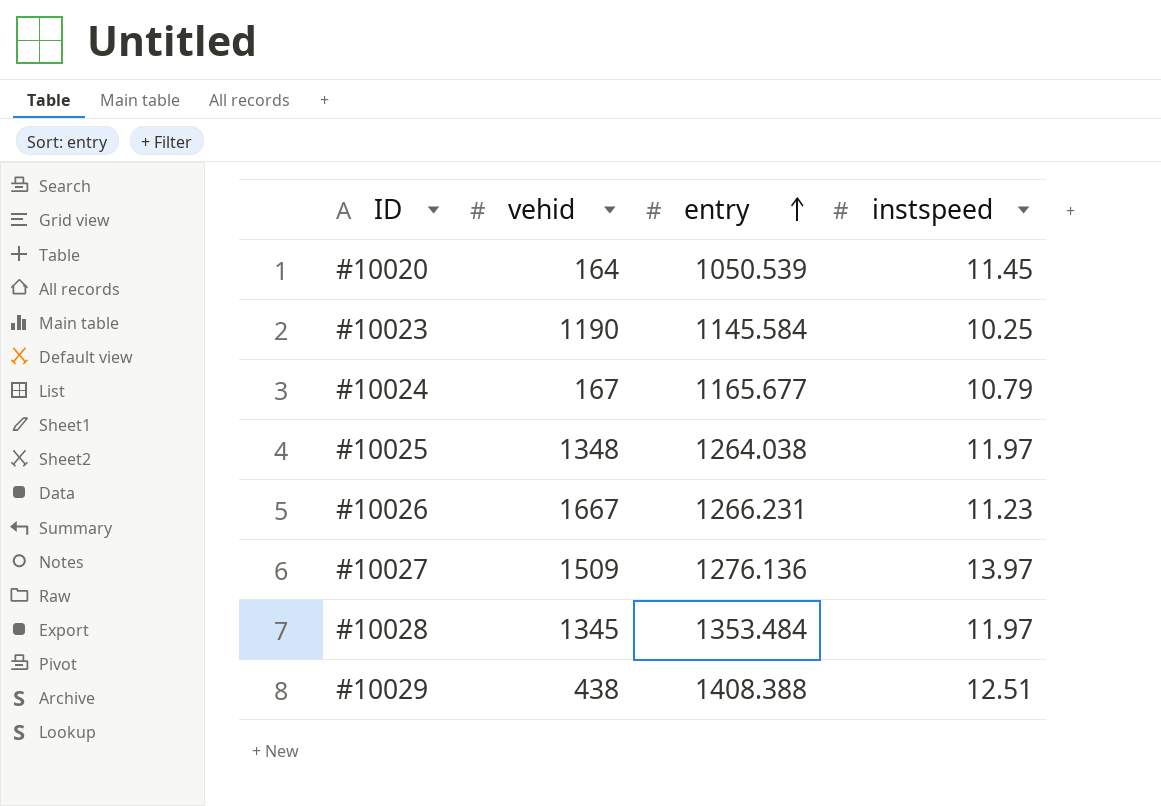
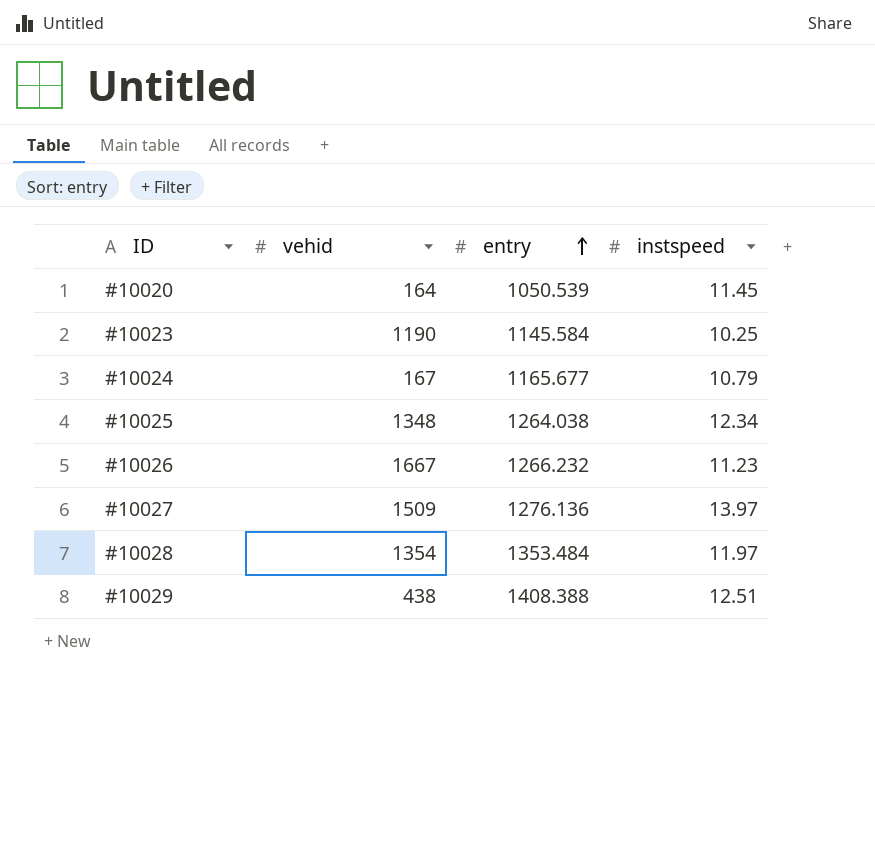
#10025 | instspeed: 11.97 -> 12.34
#10026 | entry: 1266.231 -> 1266.232
#10028 | vehid: 1345 -> 1354

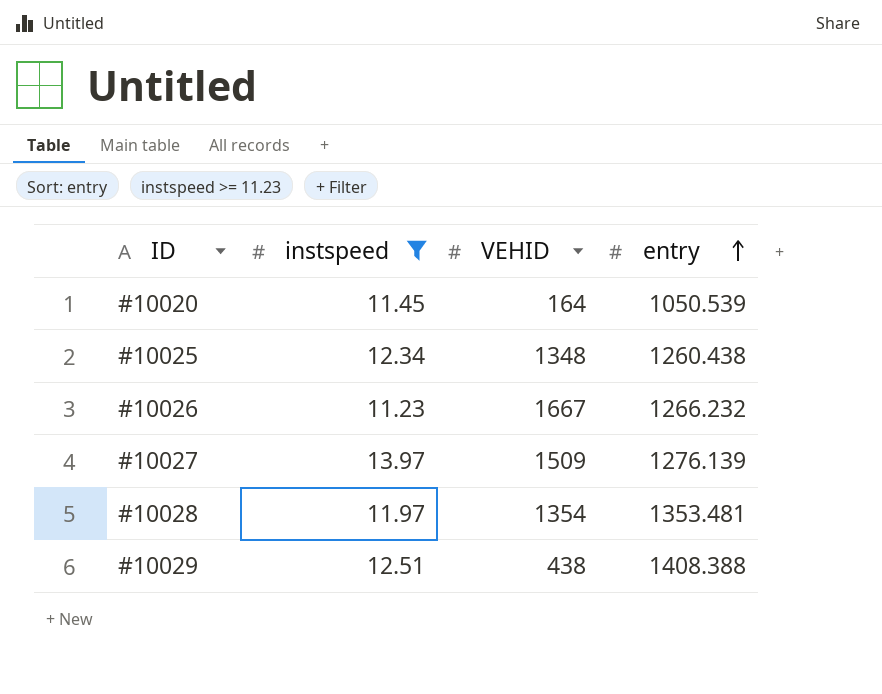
filter: none -> instspeed >= 11.23
column instspeed | position: 4 -> 2
column name: vehid -> VEHID
#10025 | entry: 1264.038 -> 1260.438
#10027 | entry: 1276.136 -> 1276.139
#10028 | entry: 1353.484 -> 1353.481

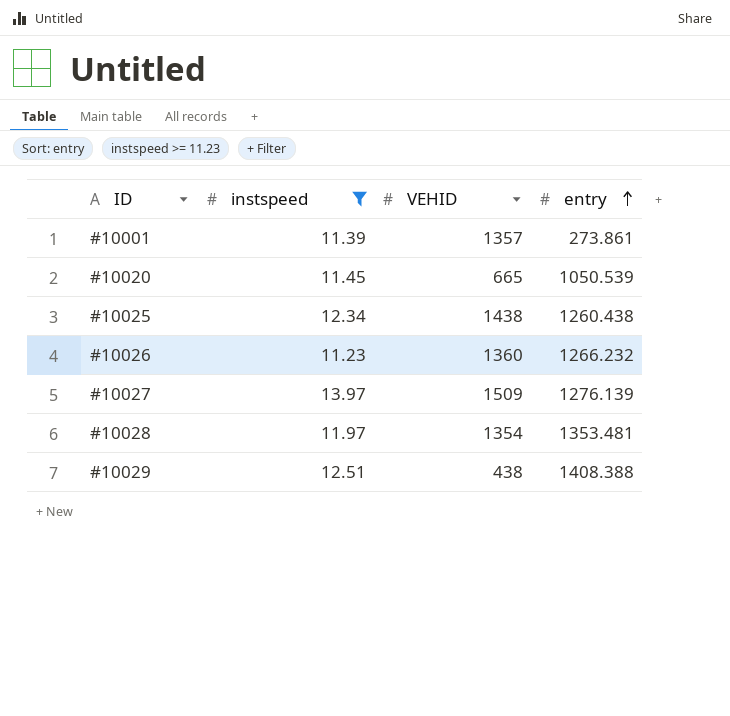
row #10001: none -> 11.39 | 1357 | 273.861
#10020 | VEHID: 164 -> 665
#10025 | VEHID: 1348 -> 1438
#10026 | VEHID: 1667 -> 1360

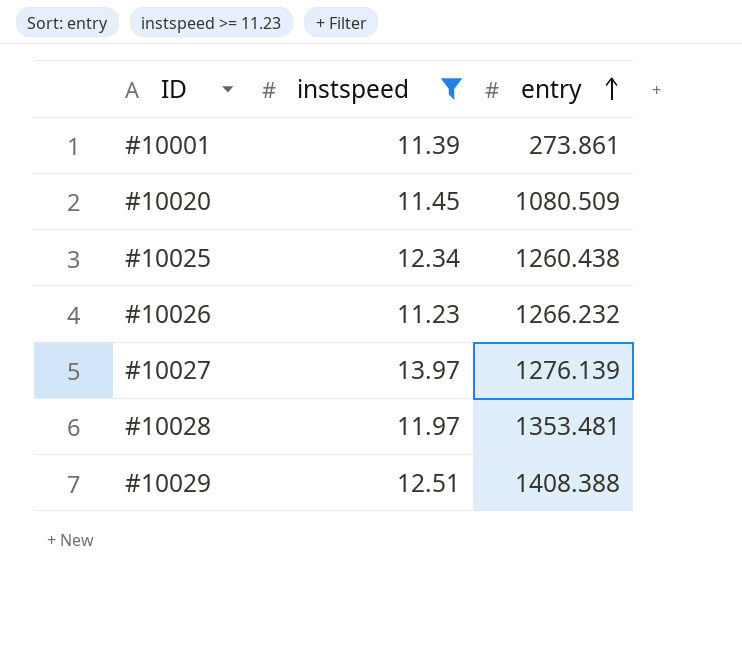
column VEHID | position: 3 -> none
#10020 | entry: 1050.539 -> 1080.509

